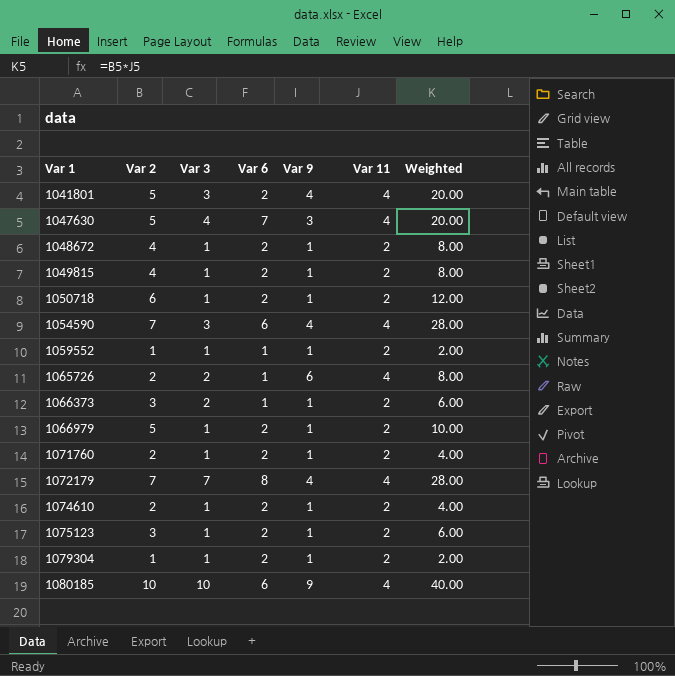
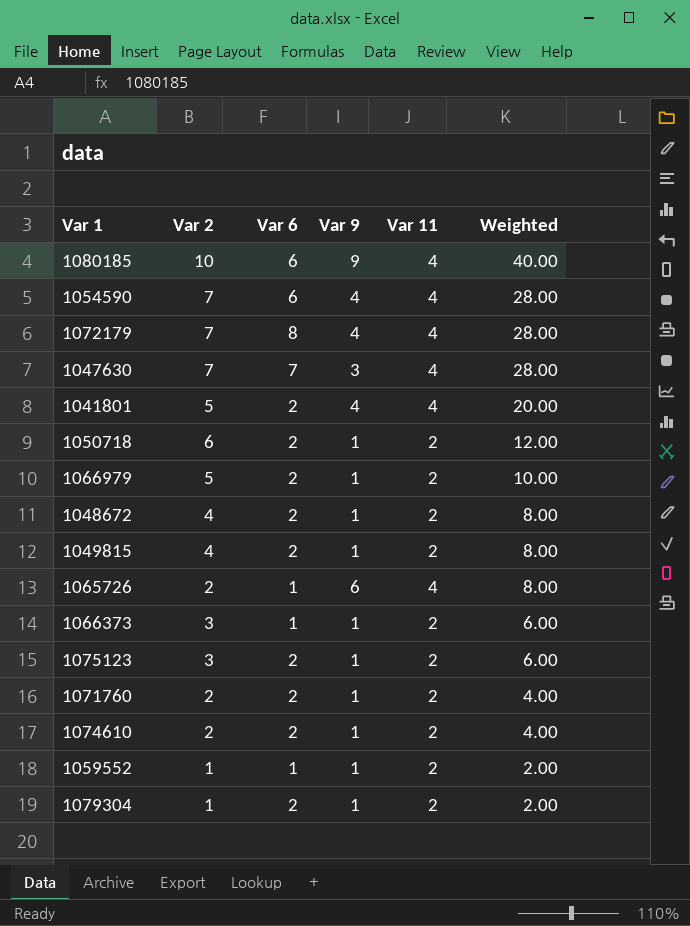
row order: Var 1 ascending -> Weighted descending
column Var 3 | position: 3 -> none
1047630 | Var 2: 5 -> 7
1047630 | Weighted: 20.00 -> 28.00

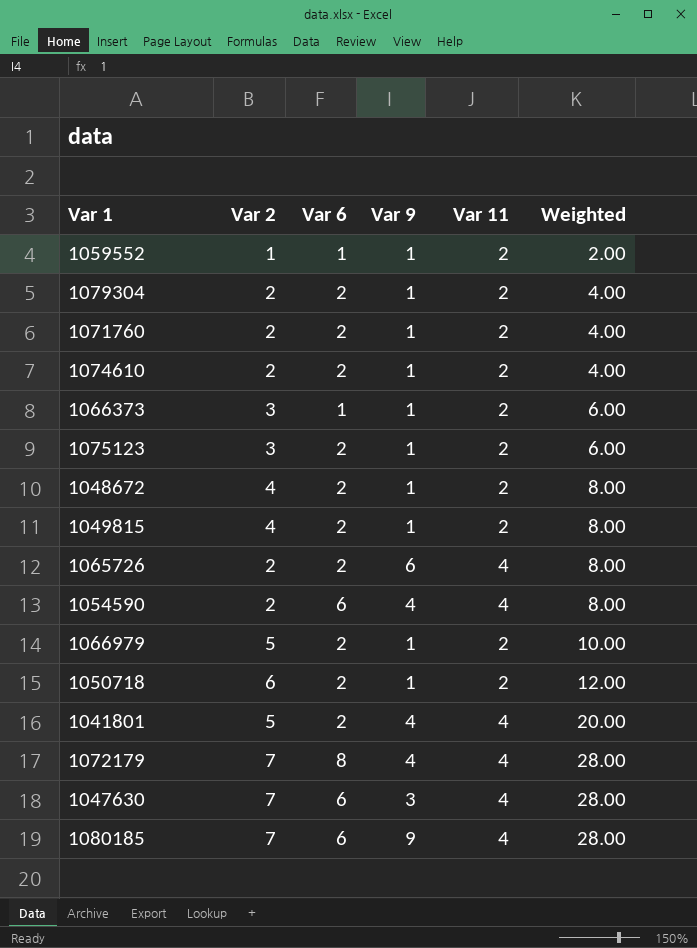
row order: Weighted descending -> Weighted ascending
1079304 | Var 2: 1 -> 2
1079304 | Weighted: 2.00 -> 4.00
1065726 | Var 6: 1 -> 2
1054590 | Var 2: 7 -> 2
1054590 | Weighted: 28.00 -> 8.00
1047630 | Var 6: 7 -> 6
1080185 | Var 2: 10 -> 7
1080185 | Weighted: 40.00 -> 28.00

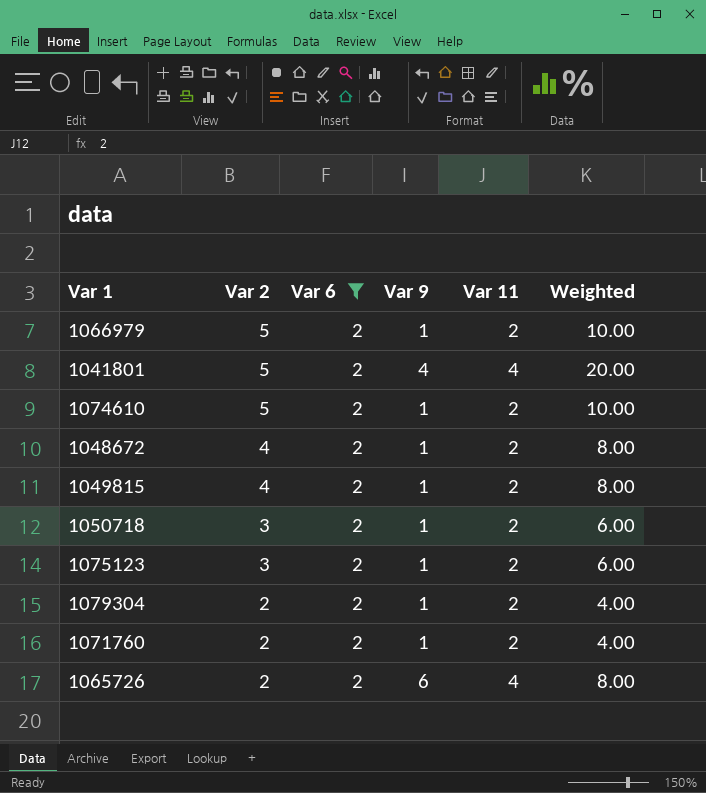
filter: none -> Var 6 = 2
row order: Weighted ascending -> Var 2 descending
1074610 | Var 2: 2 -> 5
1074610 | Weighted: 4.00 -> 10.00
1050718 | Var 2: 6 -> 3
1050718 | Weighted: 12.00 -> 6.00

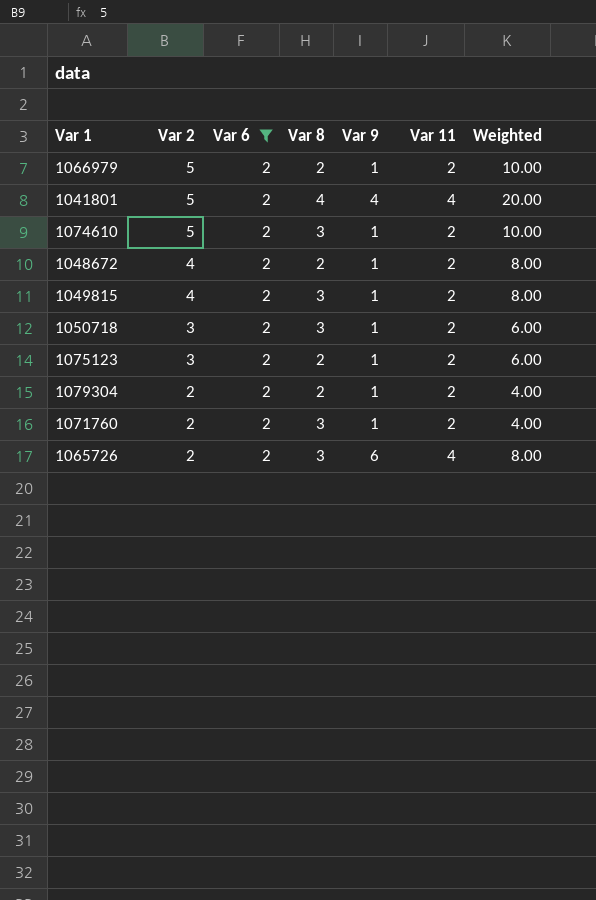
column Var 8 | position: none -> 4

